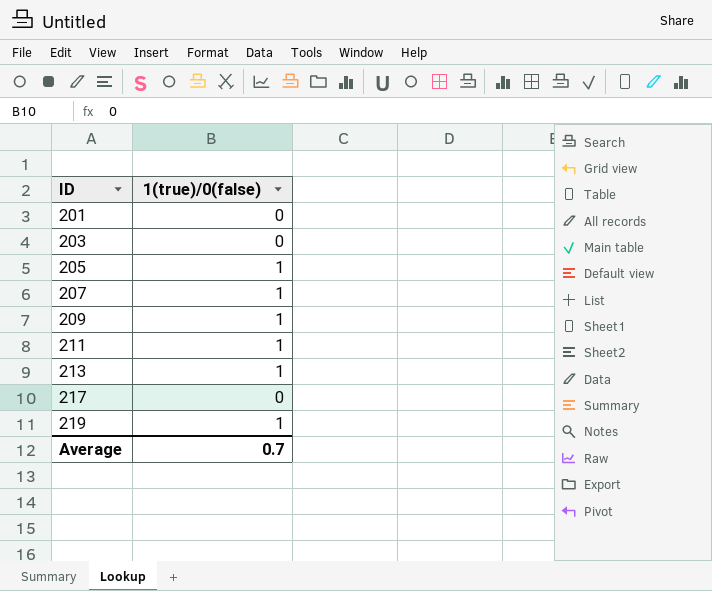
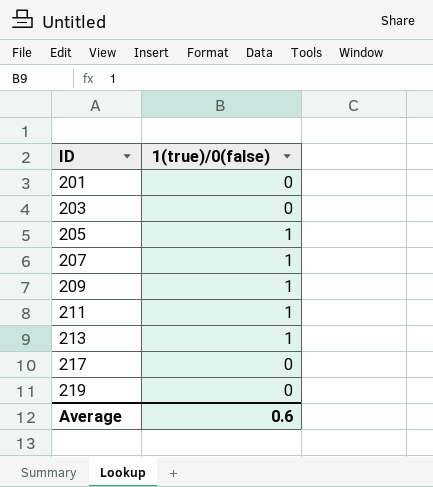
219 | 1(true)/0(false): 1 -> 0
Average | 1(true)/0(false): 0.7 -> 0.6

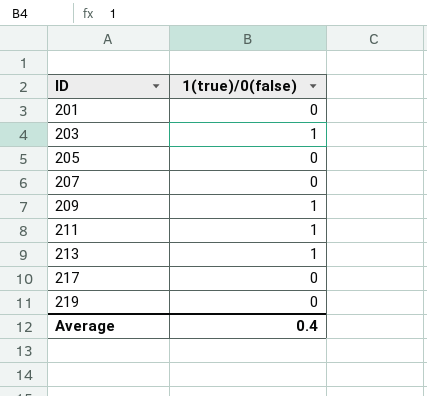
203 | 1(true)/0(false): 0 -> 1
205 | 1(true)/0(false): 1 -> 0
207 | 1(true)/0(false): 1 -> 0
Average | 1(true)/0(false): 0.6 -> 0.4

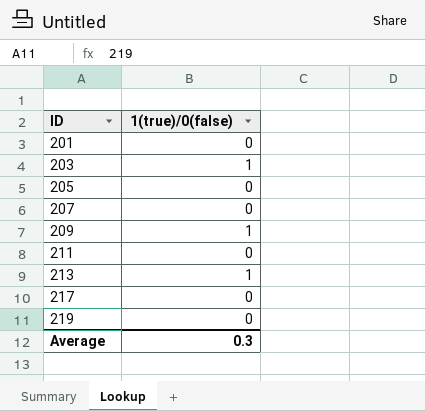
211 | 1(true)/0(false): 1 -> 0
Average | 1(true)/0(false): 0.4 -> 0.3

